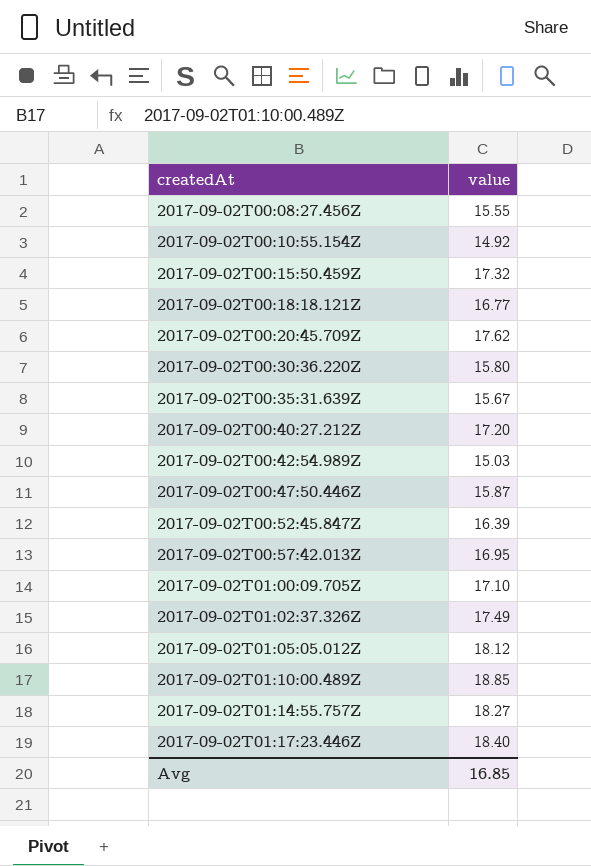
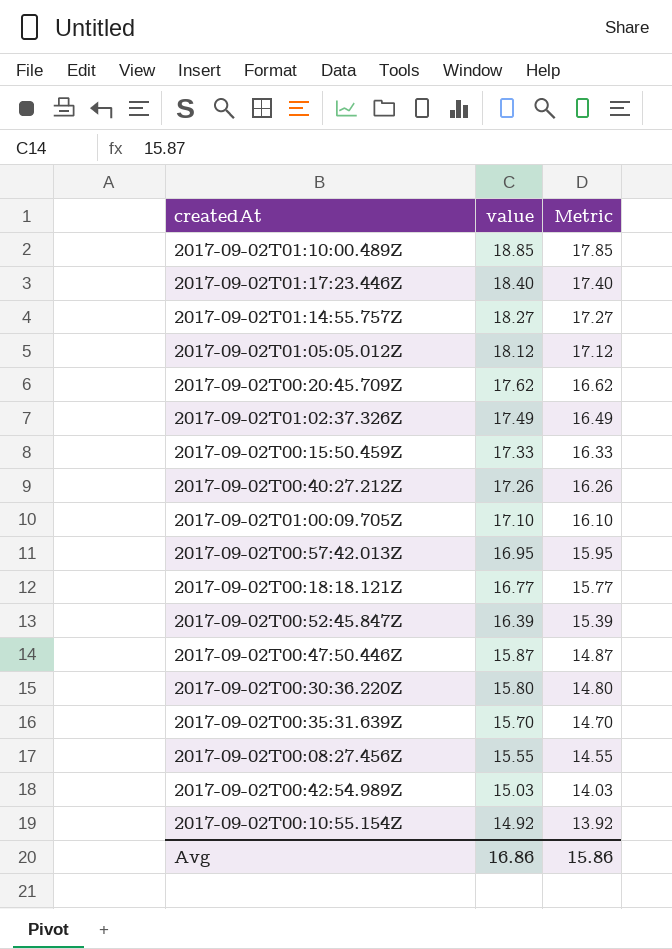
row order: createdAt ascending -> value descending
column Metric | formula: none -> [value] - 1
2017-09-02T00:15:50.459Z | value: 17.32 -> 17.33
2017-09-02T00:40:27.212Z | value: 17.20 -> 17.26
2017-09-02T00:35:31.639Z | value: 15.67 -> 15.70
Avg | value: 16.85 -> 16.86

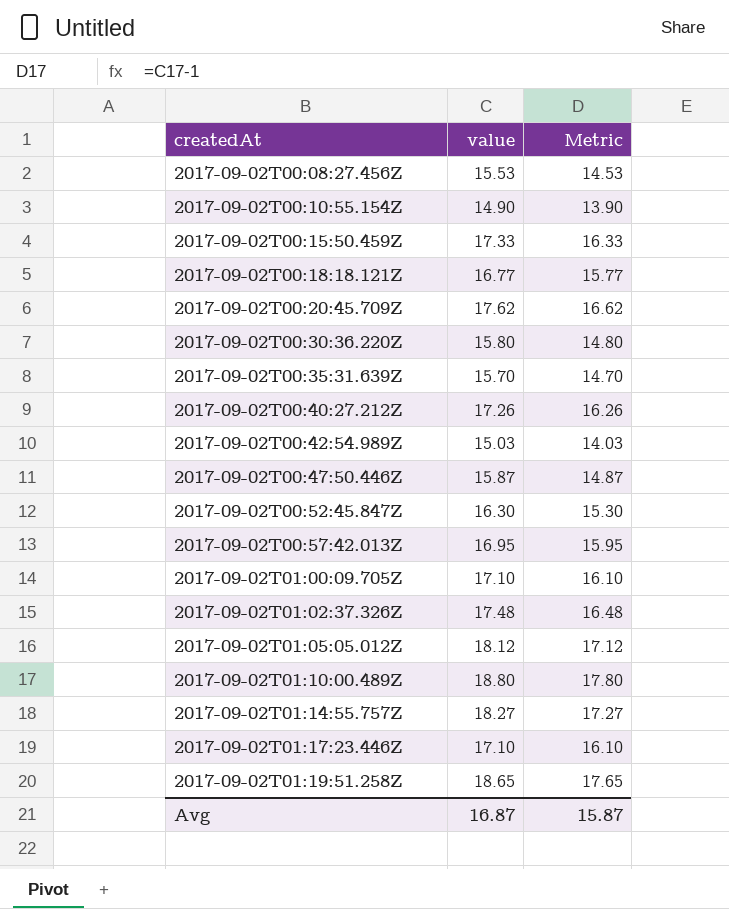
row order: value descending -> createdAt ascending
2017-09-02T00:08:27.456Z | value: 15.55 -> 15.53
2017-09-02T00:08:27.456Z | Metric: 14.55 -> 14.53
2017-09-02T00:10:55.154Z | value: 14.92 -> 14.90
2017-09-02T00:10:55.154Z | Metric: 13.92 -> 13.90
2017-09-02T00:52:45.847Z | value: 16.39 -> 16.30
2017-09-02T00:52:45.847Z | Metric: 15.39 -> 15.30
2017-09-02T01:02:37.326Z | value: 17.49 -> 17.48
2017-09-02T01:02:37.326Z | Metric: 16.49 -> 16.48
2017-09-02T01:10:00.489Z | value: 18.85 -> 18.80
2017-09-02T01:10:00.489Z | Metric: 17.85 -> 17.80
2017-09-02T01:17:23.446Z | value: 18.40 -> 17.10
2017-09-02T01:17:23.446Z | Metric: 17.40 -> 16.10
row 2017-09-02T01:19:51.258Z: none -> 18.65 | 17.65
Avg | value: 16.86 -> 16.87
Avg | Metric: 15.86 -> 15.87

